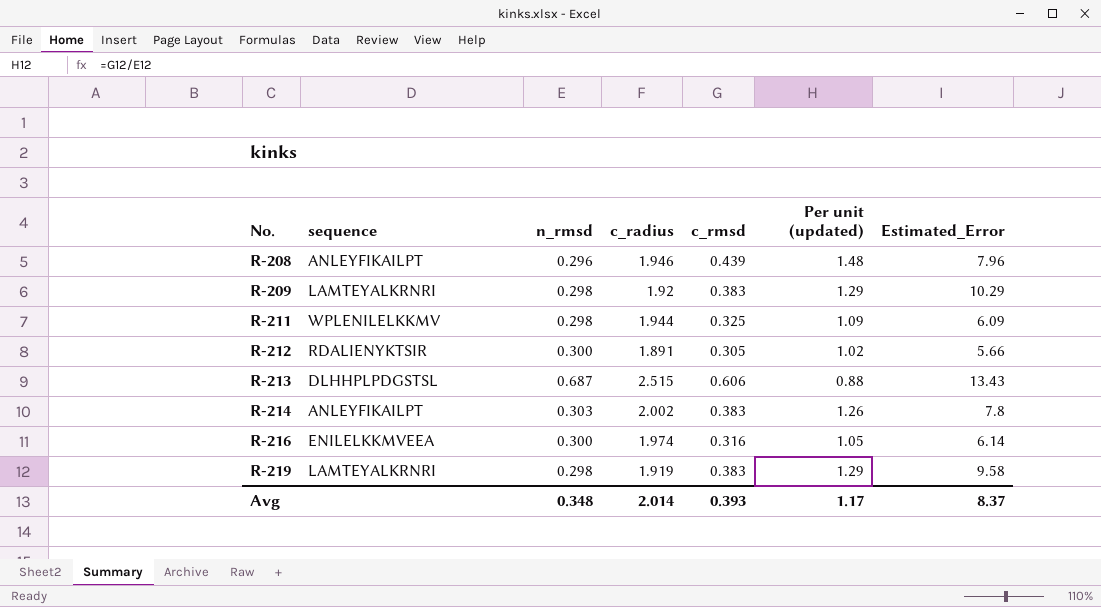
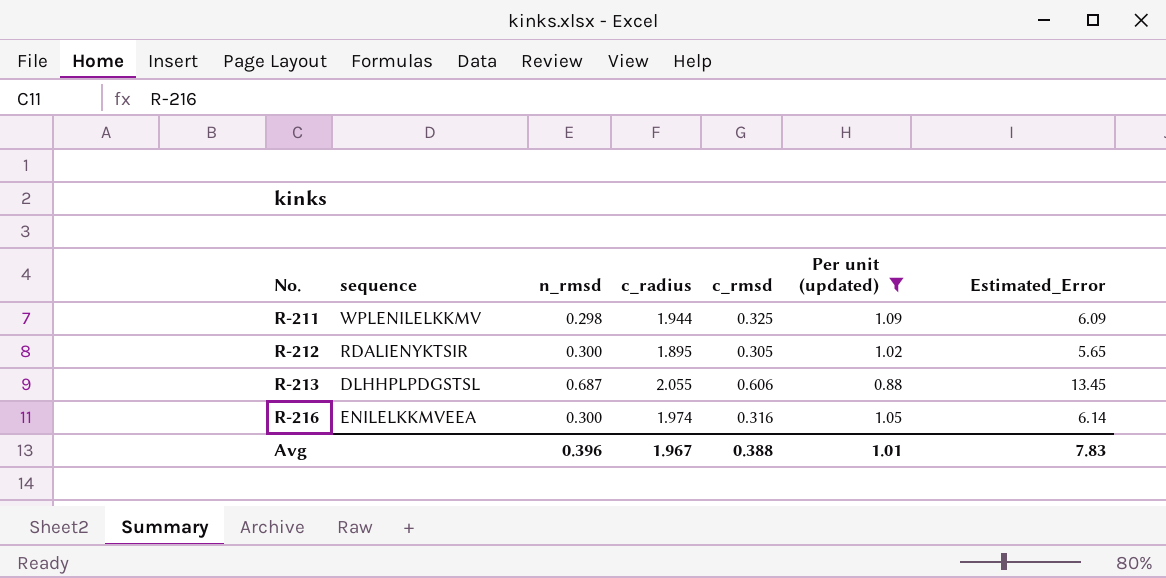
filter: none -> Per unit (updated) <= 1.09
R-212 | c_radius: 1.891 -> 1.895
R-212 | Estimated_Error: 5.66 -> 5.65
R-213 | c_radius: 2.515 -> 2.055
R-213 | Estimated_Error: 13.43 -> 13.45
Avg | n_rmsd: 0.348 -> 0.396
Avg | c_radius: 2.014 -> 1.967
Avg | c_rmsd: 0.393 -> 0.388
Avg | Per unit (updated): 1.17 -> 1.01
Avg | Estimated_Error: 8.37 -> 7.83

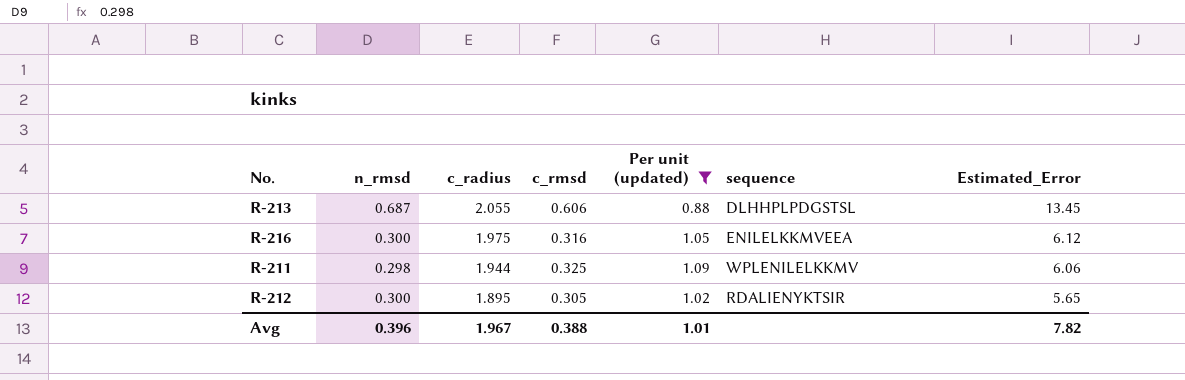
row order: No. ascending -> c_radius descending
column sequence | position: 2 -> 6
R-216 | c_radius: 1.974 -> 1.975
R-216 | Estimated_Error: 6.14 -> 6.12
R-211 | Estimated_Error: 6.09 -> 6.06
Avg | Estimated_Error: 7.83 -> 7.82

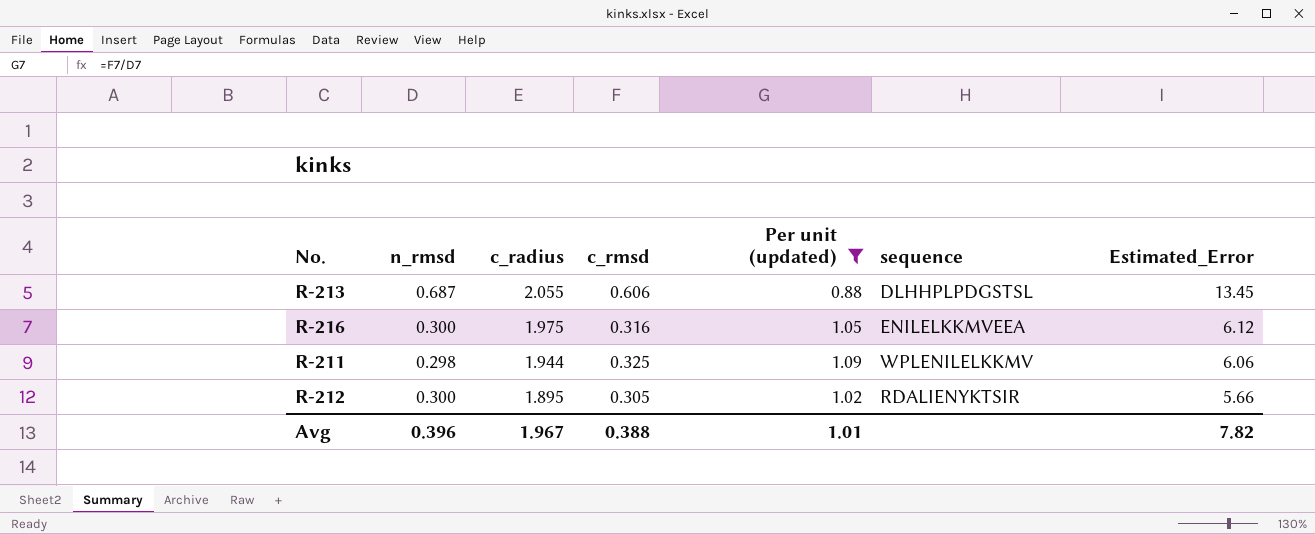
R-212 | Estimated_Error: 5.65 -> 5.66

